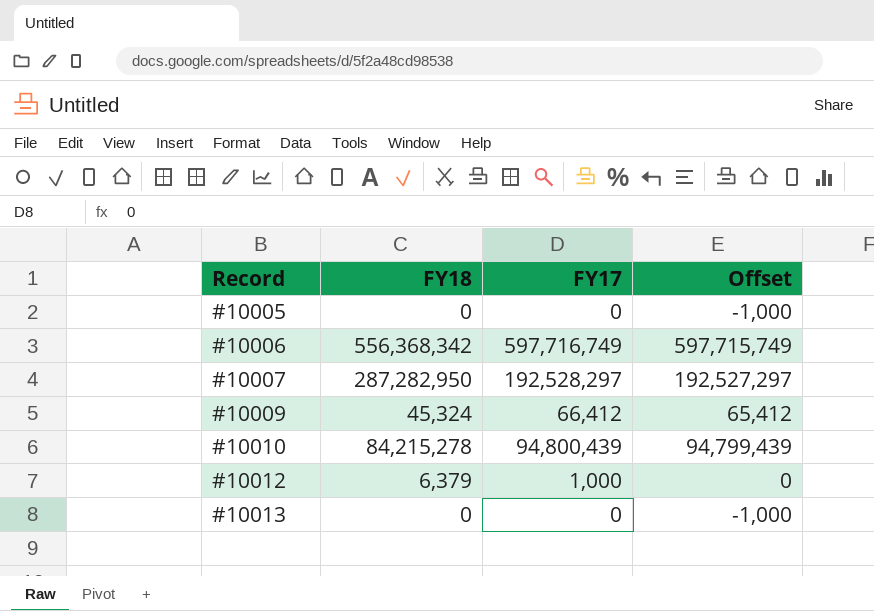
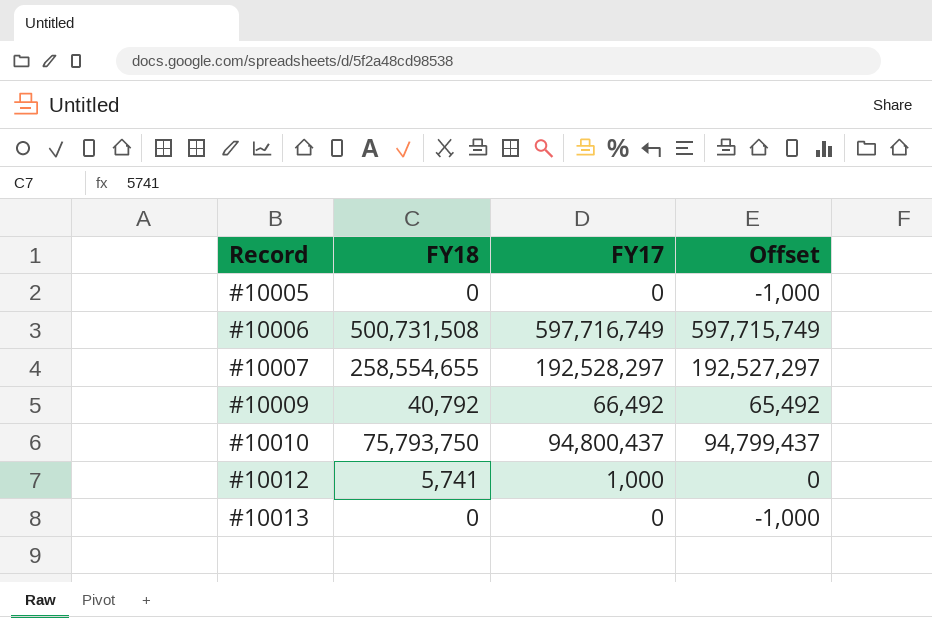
#10006 | FY18: 556,368,342 -> 500,731,508
#10007 | FY18: 287,282,950 -> 258,554,655
#10009 | FY18: 45,324 -> 40,792
#10009 | FY17: 66,412 -> 66,492
#10009 | Offset: 65,412 -> 65,492
#10010 | FY18: 84,215,278 -> 75,793,750
#10010 | FY17: 94,800,439 -> 94,800,437
#10010 | Offset: 94,799,439 -> 94,799,437
#10012 | FY18: 6,379 -> 5,741

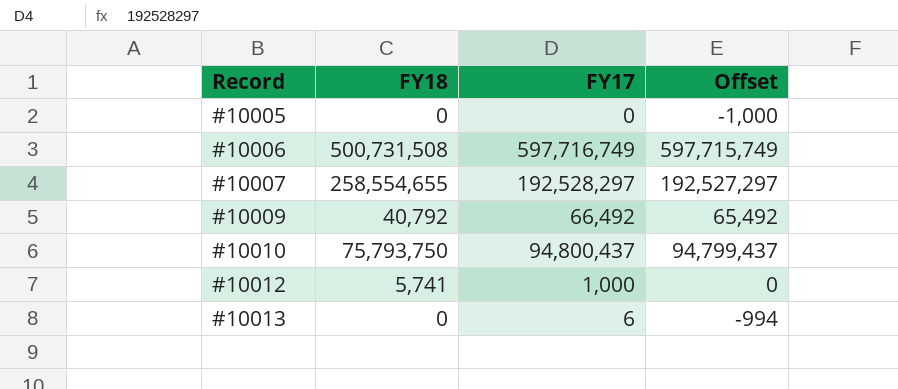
#10013 | FY17: 0 -> 6
#10013 | Offset: -1,000 -> -994

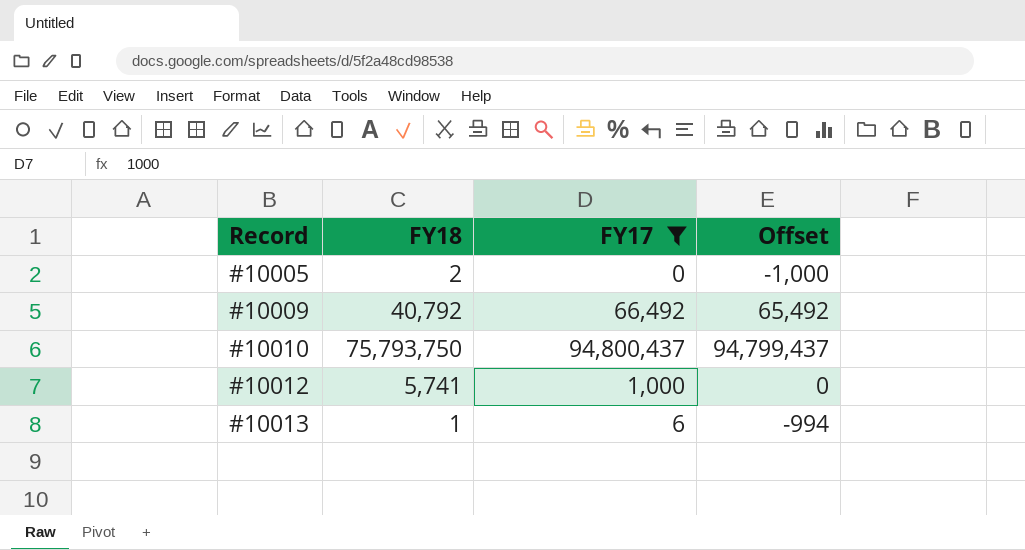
filter: none -> FY17 <= 94,800,437
#10005 | FY18: 0 -> 2
#10013 | FY18: 0 -> 1

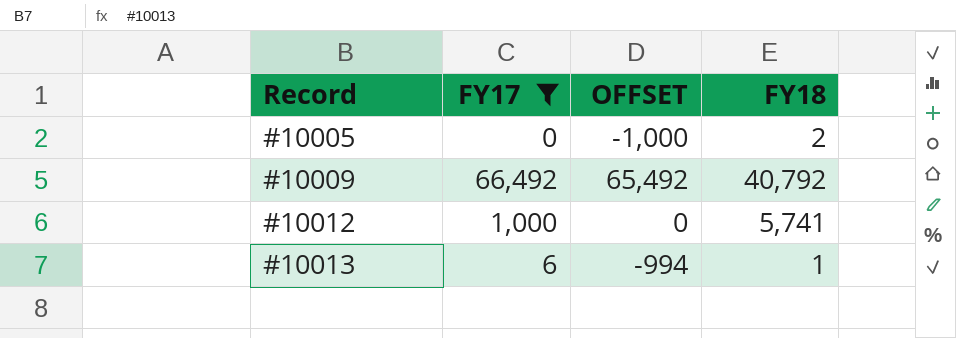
column name: Offset -> OFFSET
column FY18 | position: 2 -> 4
row #10010: 75,793,750 | 94,800,437 | 94,799,437 -> none

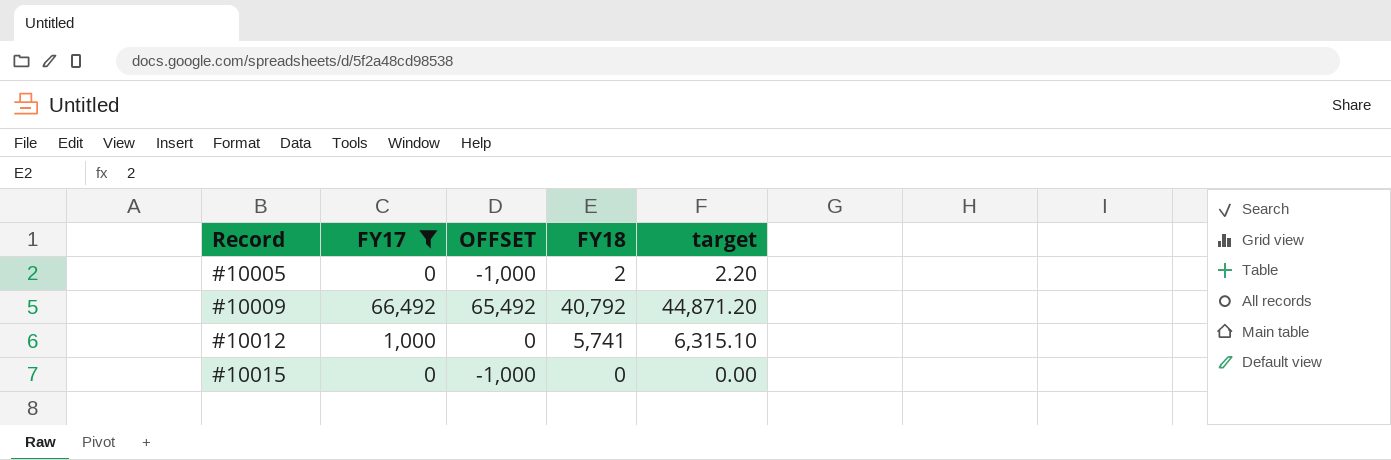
column target | formula: none -> [FY18] * 1.1
row #10013: 6 | -994 | 1 -> none
row #10015: none -> 0 | -1,000 | 0 | 0.00

